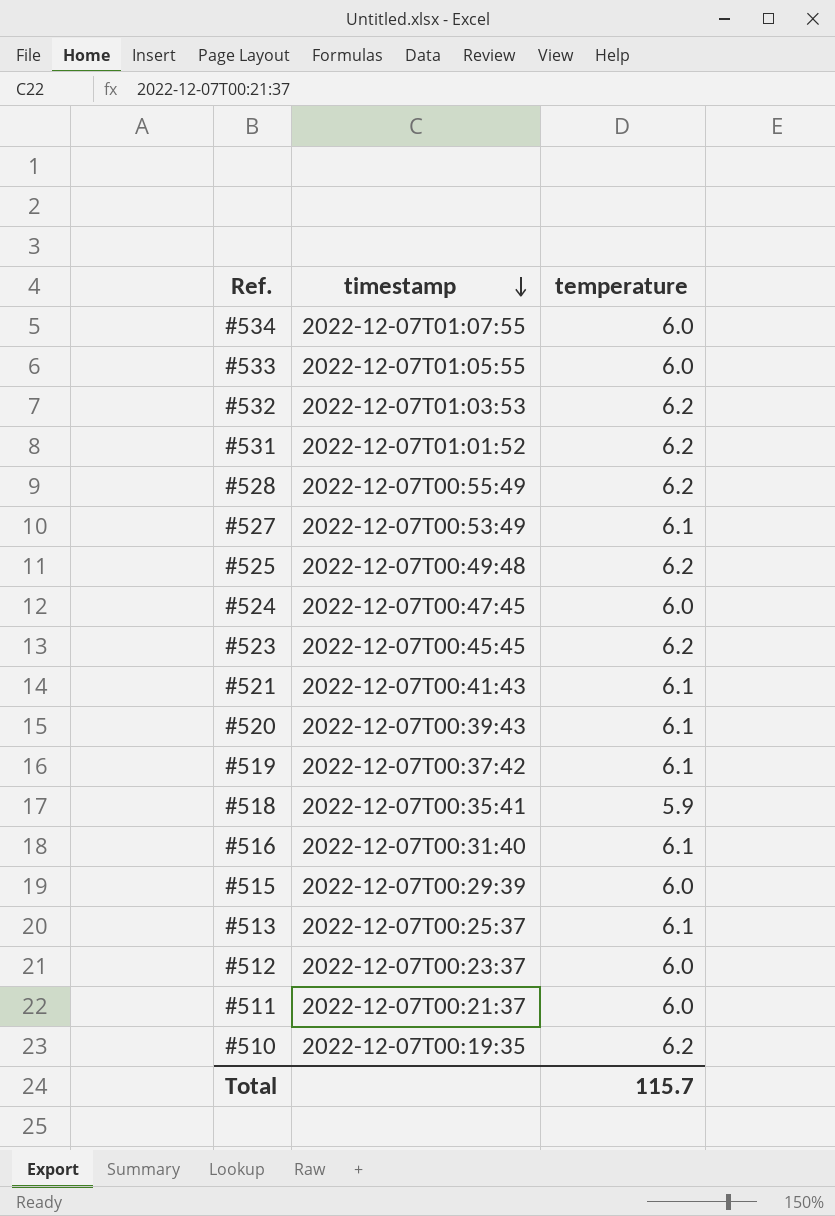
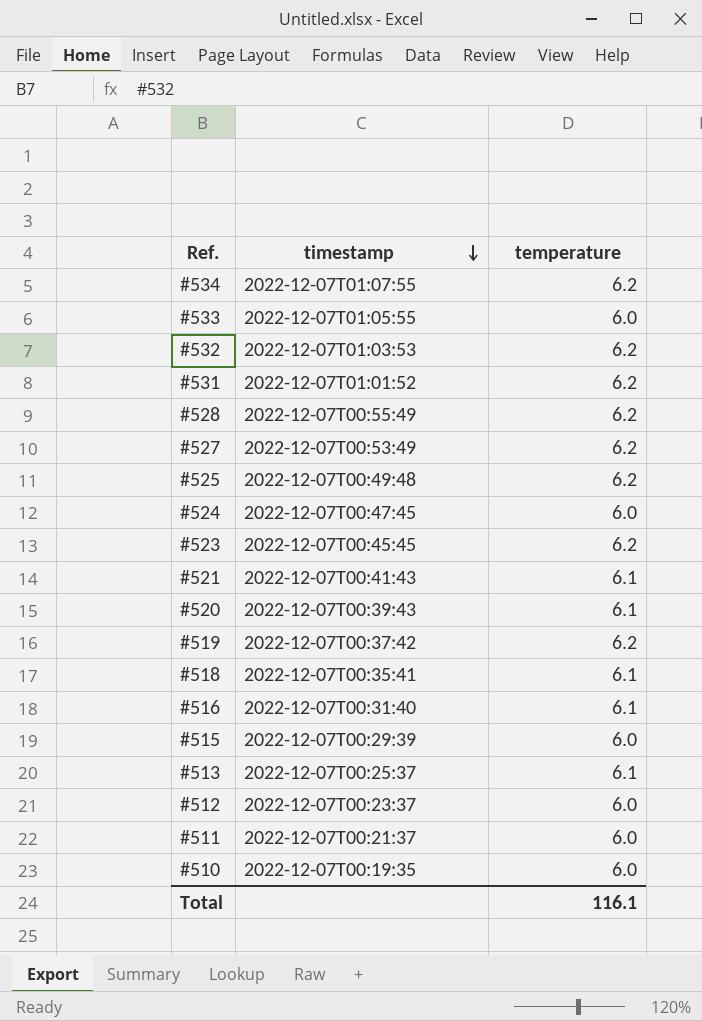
#534 | temperature: 6.0 -> 6.2
#527 | temperature: 6.1 -> 6.2
#519 | temperature: 6.1 -> 6.2
#518 | temperature: 5.9 -> 6.1
#510 | temperature: 6.2 -> 6.0
Total | temperature: 115.7 -> 116.1

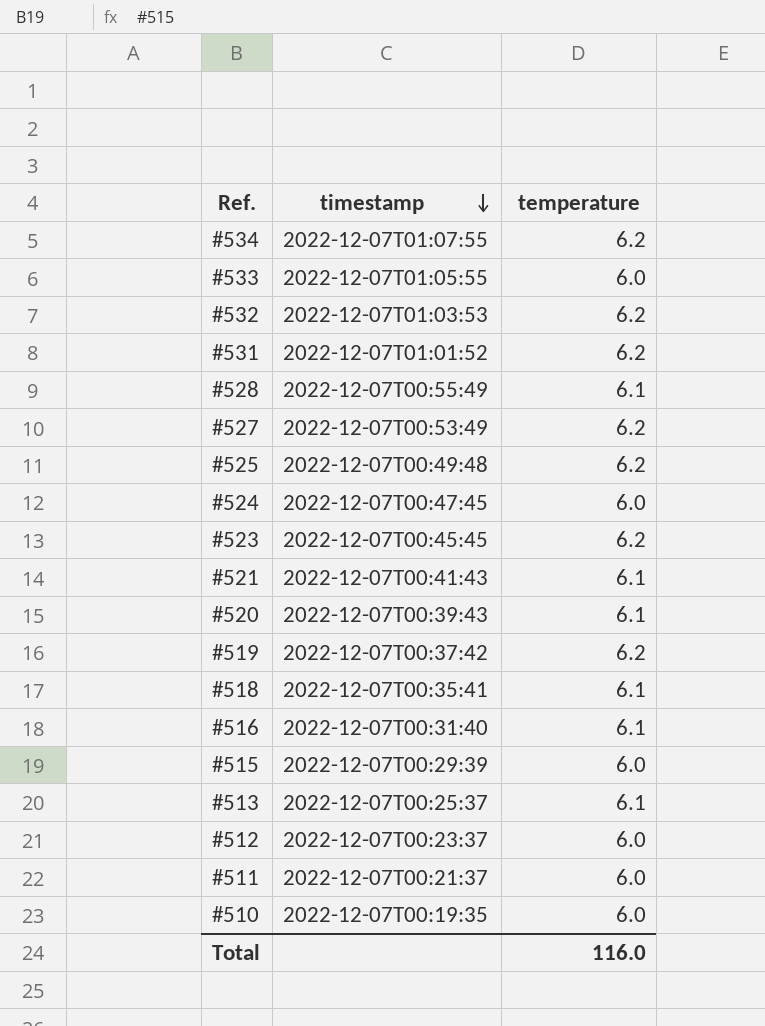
#528 | temperature: 6.2 -> 6.1
Total | temperature: 116.1 -> 116.0

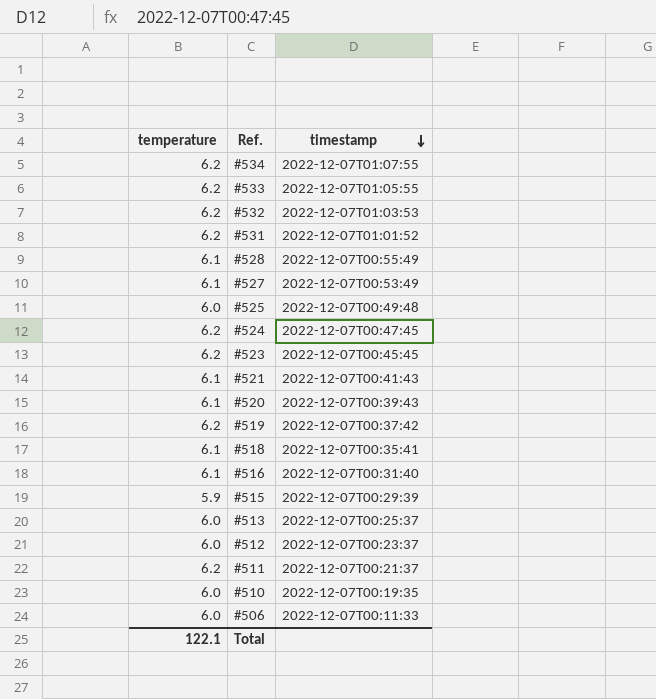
column temperature | position: 3 -> 1
#533 | temperature: 6.0 -> 6.2
#527 | temperature: 6.2 -> 6.1
#525 | temperature: 6.2 -> 6.0
#524 | temperature: 6.0 -> 6.2
#515 | temperature: 6.0 -> 5.9
#513 | temperature: 6.1 -> 6.0
#511 | temperature: 6.0 -> 6.2
row #506: none -> 6.0 | 2022-12-07T00:11:33
Total | temperature: 116.0 -> 122.1

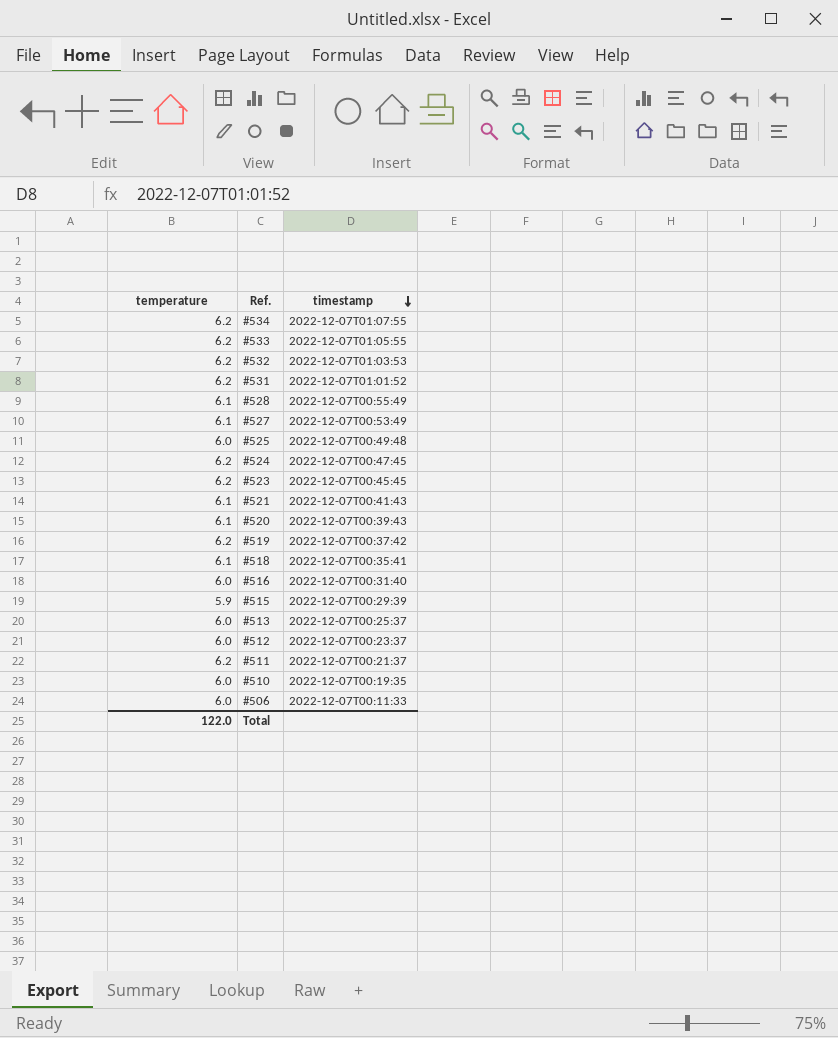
#516 | temperature: 6.1 -> 6.0
Total | temperature: 122.1 -> 122.0

